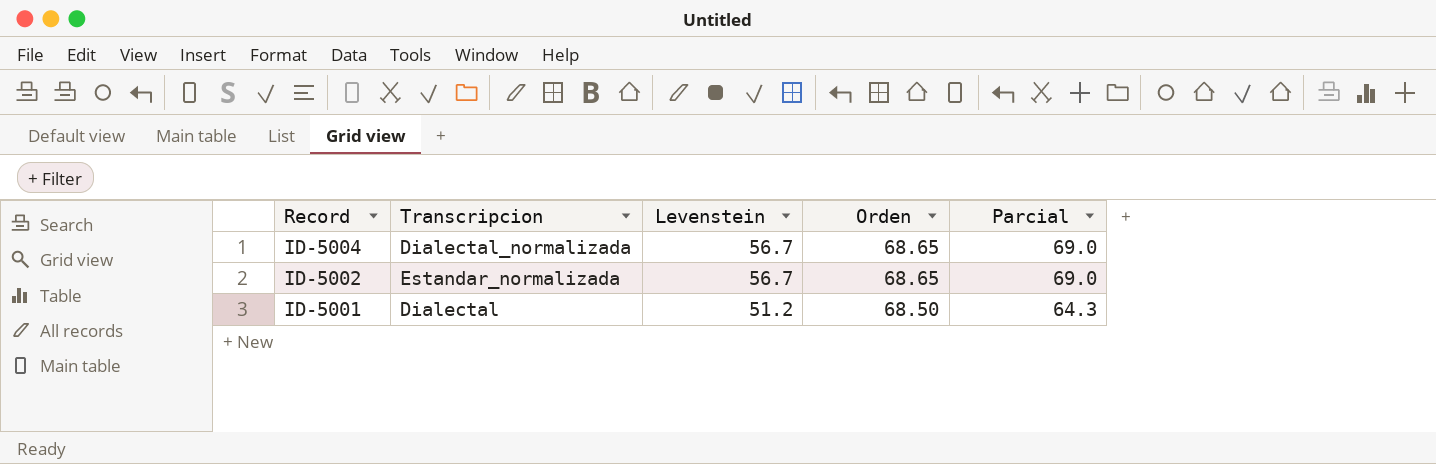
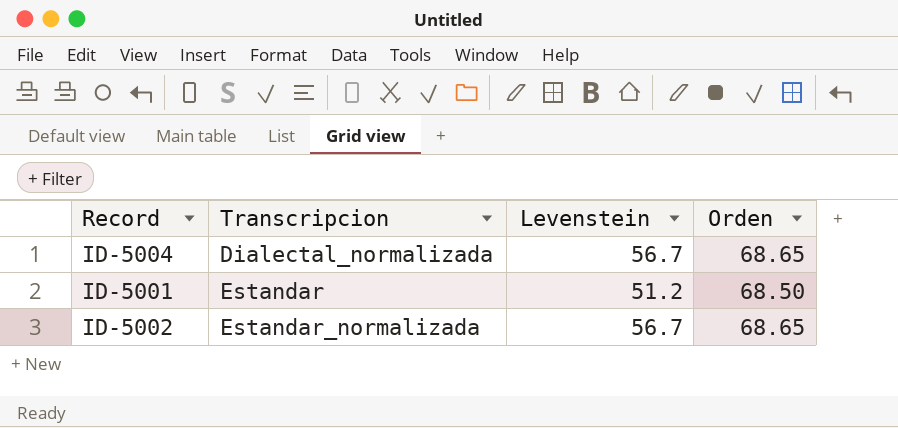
row order: Record descending -> Transcripcion ascending
column Parcial | position: 5 -> none
ID-5001 | Transcripcion: Dialectal -> Estandar

